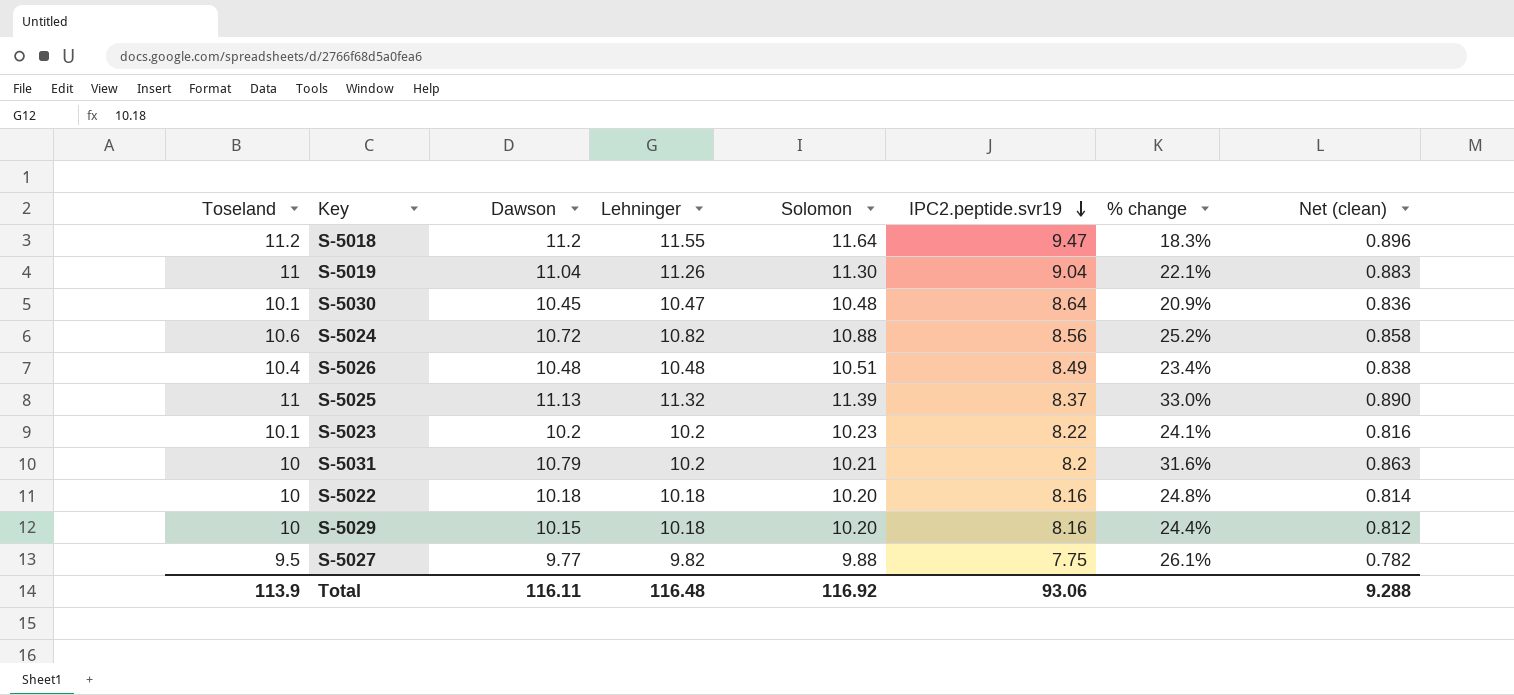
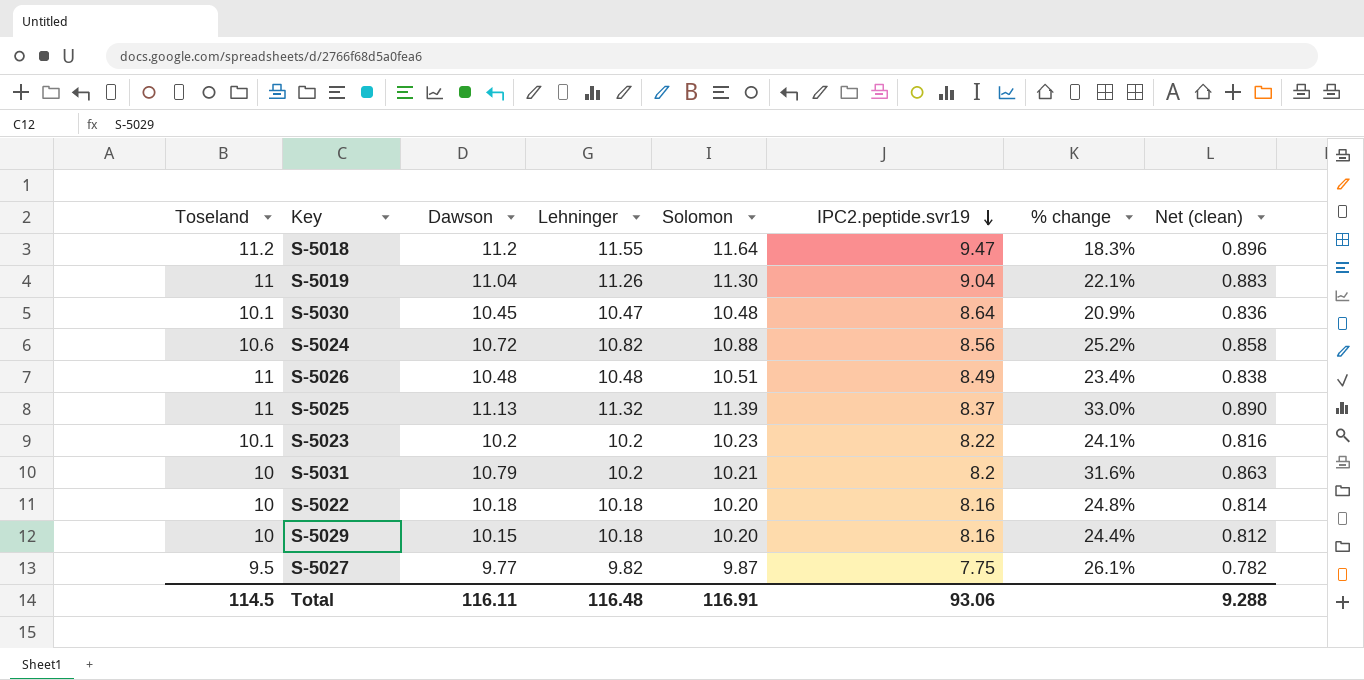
S-5026 | Toseland: 10.4 -> 11
S-5027 | Solomon: 9.88 -> 9.87
Total | Toseland: 113.9 -> 114.5
Total | Solomon: 116.92 -> 116.91

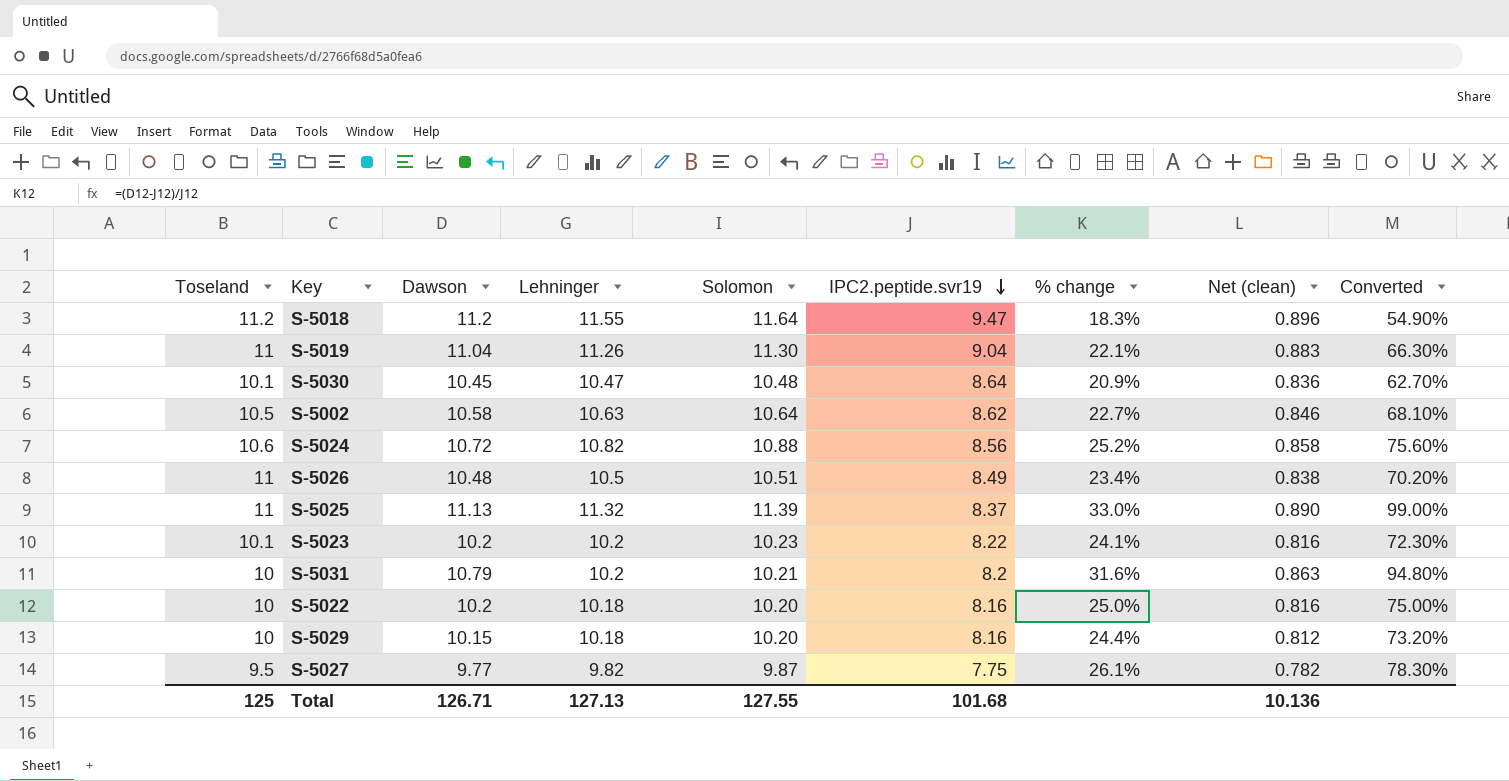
column Converted | formula: none -> [% change] * 3
row S-5002: none -> 10.5 | 10.58 | 10.63 | 10.64 | 8.62 | 22.7% | 0.846 | 68.10%
S-5026 | Lehninger: 10.48 -> 10.5
S-5022 | Dawson: 10.18 -> 10.2
S-5022 | % change: 24.8% -> 25.0%
S-5022 | Net (clean): 0.814 -> 0.816
Total | Toseland: 114.5 -> 125
Total | Dawson: 116.11 -> 126.71
Total | Lehninger: 116.48 -> 127.13
Total | Solomon: 116.91 -> 127.55
Total | IPC2.peptide.svr19: 93.06 -> 101.68
Total | Net (clean): 9.288 -> 10.136

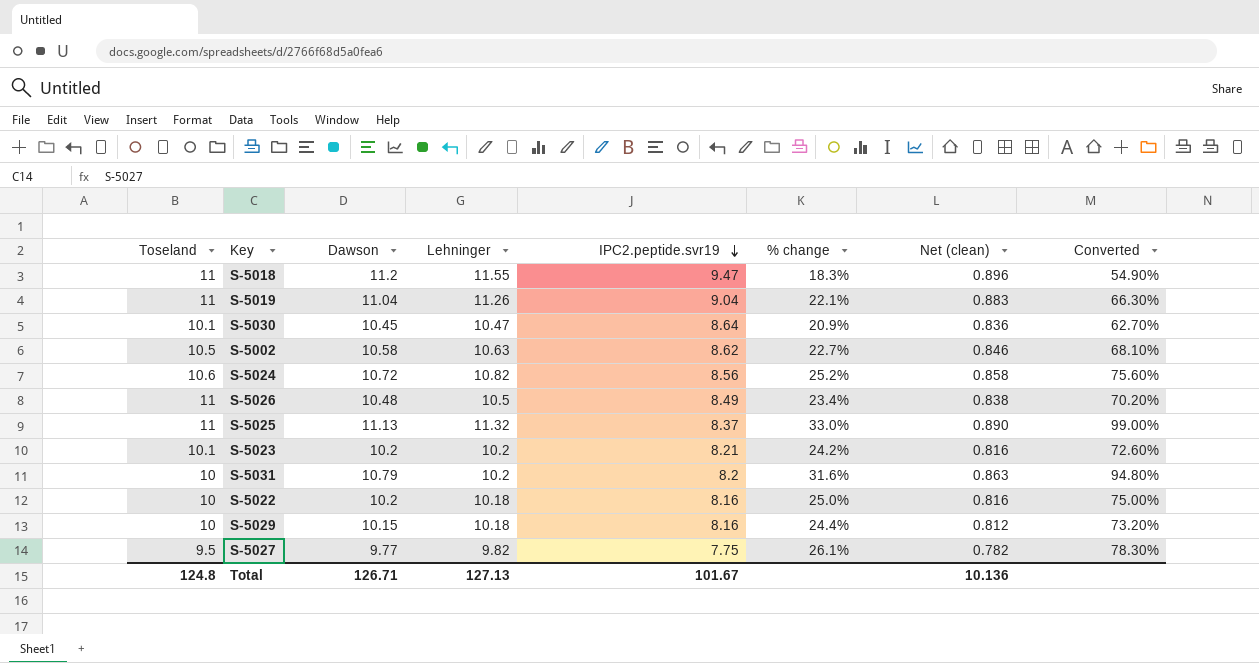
column Solomon | position: 5 -> none
S-5018 | Toseland: 11.2 -> 11
S-5023 | IPC2.peptide.svr19: 8.22 -> 8.21
S-5023 | % change: 24.1% -> 24.2%
S-5023 | Converted: 72.30% -> 72.60%
Total | Toseland: 125 -> 124.8
Total | IPC2.peptide.svr19: 101.68 -> 101.67

